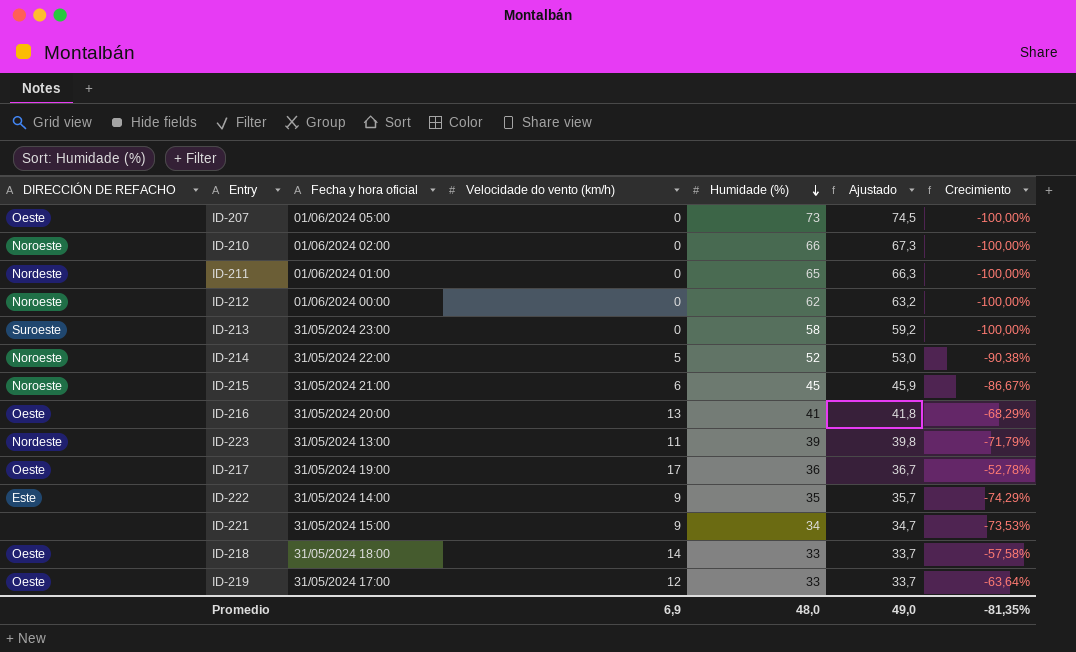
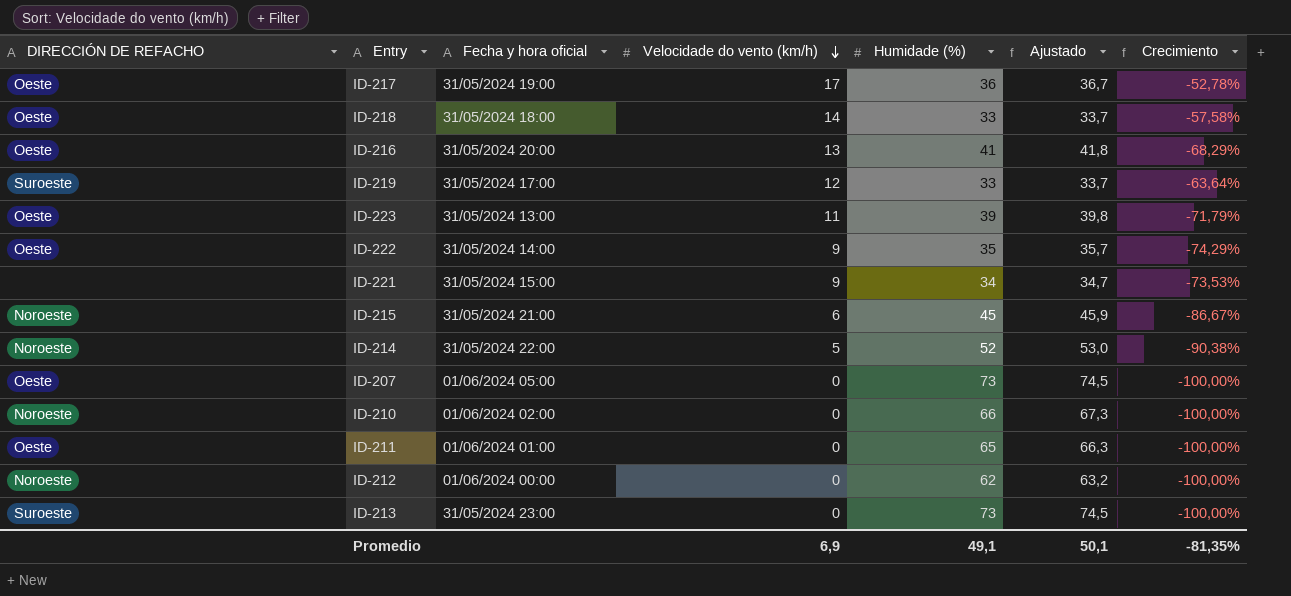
row order: Humidade (%) descending -> Velocidade do vento (km/h) descending
ID-219 | DIRECCIÓN DE REFACHO: Oeste -> Suroeste
ID-223 | DIRECCIÓN DE REFACHO: Nordeste -> Oeste
ID-222 | DIRECCIÓN DE REFACHO: Este -> Oeste
ID-211 | DIRECCIÓN DE REFACHO: Nordeste -> Oeste
ID-213 | Humidade (%): 58 -> 73
ID-213 | Ajustado: 59,2 -> 74,5
Promedio | Humidade (%): 48,0 -> 49,1
Promedio | Ajustado: 49,0 -> 50,1

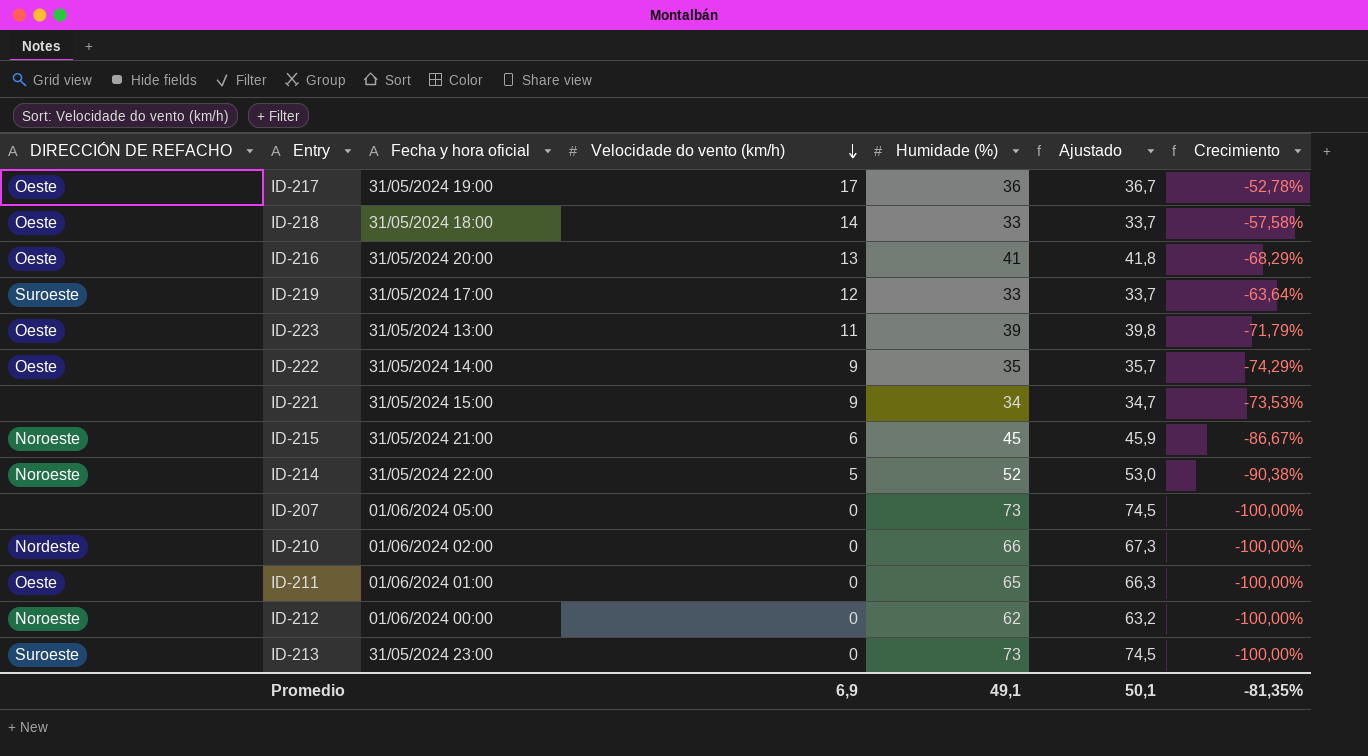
ID-207 | DIRECCIÓN DE REFACHO: Oeste -> none
ID-210 | DIRECCIÓN DE REFACHO: Noroeste -> Nordeste

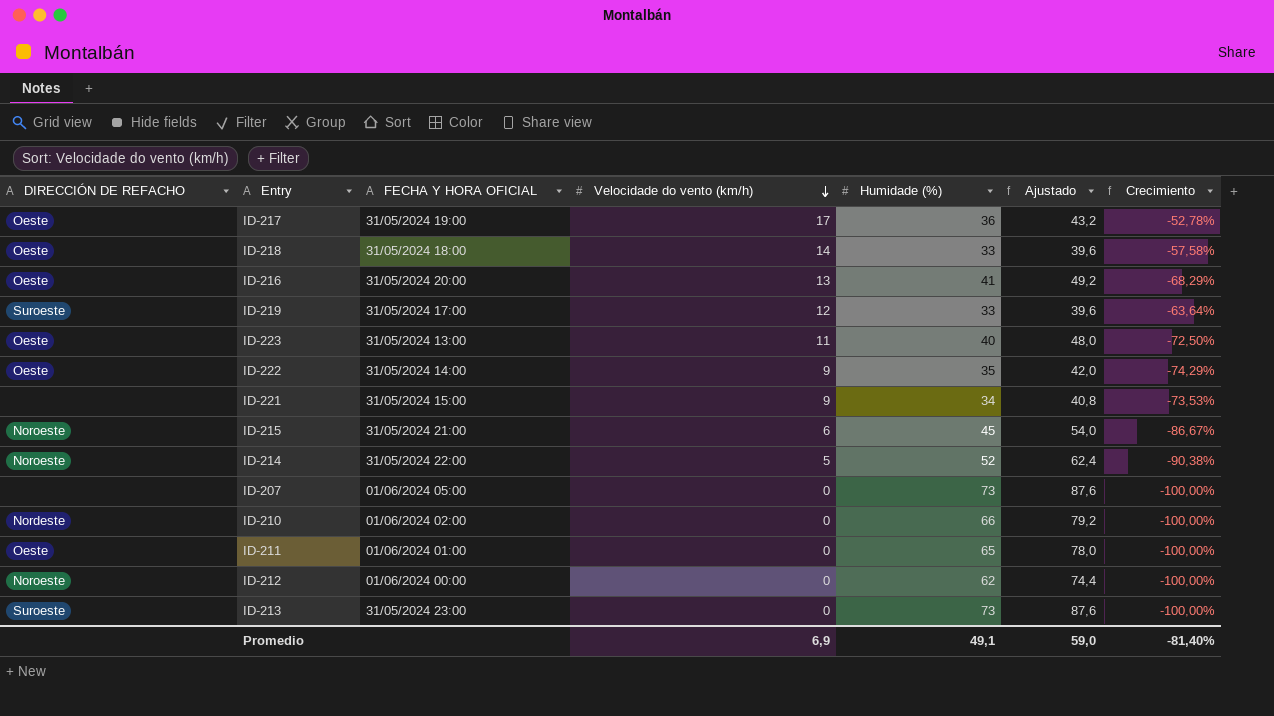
column name: Fecha y hora oficial -> FECHA Y HORA OFICIAL
column Ajustado | formula: [Humidade (%)] * 1,02 -> [Humidade (%)] * 1,2
ID-223 | Humidade (%): 39 -> 40
ID-223 | Crecimiento: -71,79% -> -72,50%
Promedio | Ajustado: 50,1 -> 59,0
Promedio | Crecimiento: -81,35% -> -81,40%

